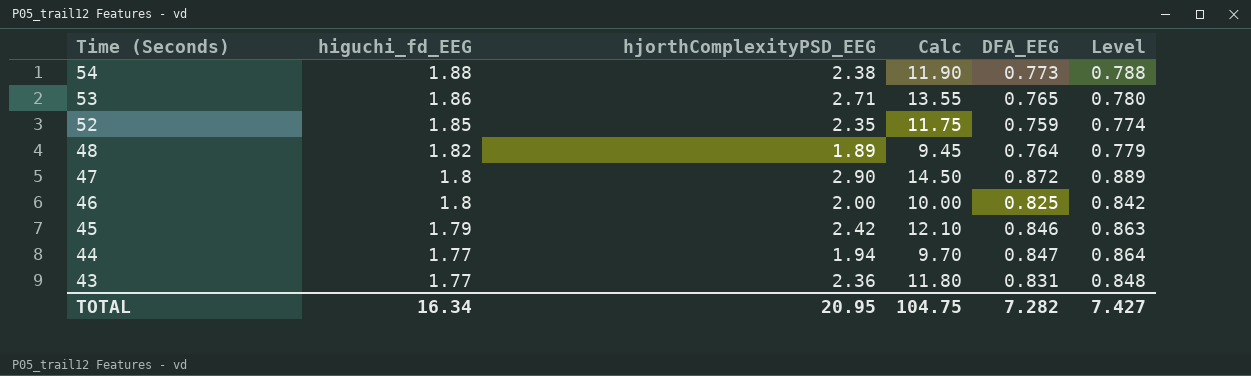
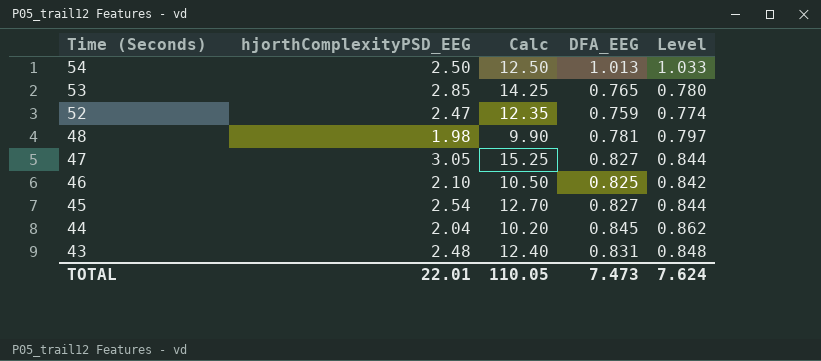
column higuchi_fd_EEG | position: 2 -> none
54 | hjorthComplexityPSD_EEG: 2.38 -> 2.50
54 | Calc: 11.90 -> 12.50
54 | DFA_EEG: 0.773 -> 1.013
54 | Level: 0.788 -> 1.033
53 | hjorthComplexityPSD_EEG: 2.71 -> 2.85
53 | Calc: 13.55 -> 14.25
52 | hjorthComplexityPSD_EEG: 2.35 -> 2.47
52 | Calc: 11.75 -> 12.35
48 | hjorthComplexityPSD_EEG: 1.89 -> 1.98
48 | Calc: 9.45 -> 9.90
48 | DFA_EEG: 0.764 -> 0.781
48 | Level: 0.779 -> 0.797
47 | hjorthComplexityPSD_EEG: 2.90 -> 3.05
47 | Calc: 14.50 -> 15.25
47 | DFA_EEG: 0.872 -> 0.827
47 | Level: 0.889 -> 0.844
46 | hjorthComplexityPSD_EEG: 2.00 -> 2.10
46 | Calc: 10.00 -> 10.50
45 | hjorthComplexityPSD_EEG: 2.42 -> 2.54
45 | Calc: 12.10 -> 12.70
45 | DFA_EEG: 0.846 -> 0.827
45 | Level: 0.863 -> 0.844
44 | hjorthComplexityPSD_EEG: 1.94 -> 2.04
44 | Calc: 9.70 -> 10.20
44 | DFA_EEG: 0.847 -> 0.845
44 | Level: 0.864 -> 0.862
43 | hjorthComplexityPSD_EEG: 2.36 -> 2.48
43 | Calc: 11.80 -> 12.40
TOTAL | hjorthComplexityPSD_EEG: 20.95 -> 22.01
TOTAL | Calc: 104.75 -> 110.05
TOTAL | DFA_EEG: 7.282 -> 7.473
TOTAL | Level: 7.427 -> 7.624

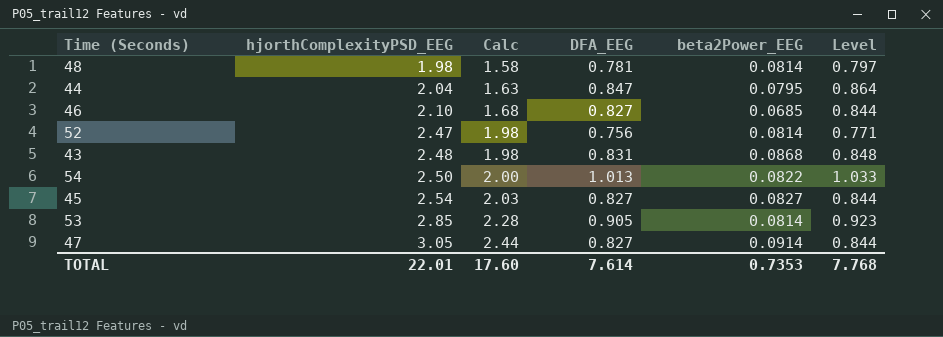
row order: Time (Seconds) descending -> hjorthComplexityPSD_EEG ascending
column Calc | formula: [hjorthComplexityPSD_EEG] * 5 -> [hjorthComplexityPSD_EEG] * 0.8
column beta2Power_EEG | position: none -> 5
44 | DFA_EEG: 0.845 -> 0.847
44 | Level: 0.862 -> 0.864
46 | DFA_EEG: 0.825 -> 0.827
46 | Level: 0.842 -> 0.844
52 | DFA_EEG: 0.759 -> 0.756
52 | Level: 0.774 -> 0.771
53 | DFA_EEG: 0.765 -> 0.905
53 | Level: 0.780 -> 0.923
TOTAL | Calc: 110.05 -> 17.60
TOTAL | DFA_EEG: 7.473 -> 7.614
TOTAL | Level: 7.624 -> 7.768

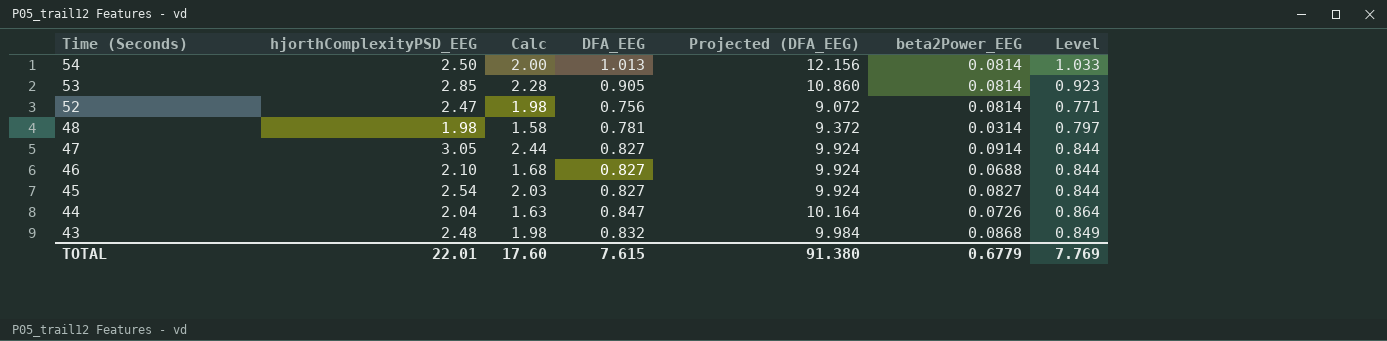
row order: hjorthComplexityPSD_EEG ascending -> Time (Seconds) descending
column Projected (DFA_EEG) | formula: none -> [DFA_EEG] * 12
54 | beta2Power_EEG: 0.0822 -> 0.0814
48 | beta2Power_EEG: 0.0814 -> 0.0314
46 | beta2Power_EEG: 0.0685 -> 0.0688
44 | beta2Power_EEG: 0.0795 -> 0.0726
43 | DFA_EEG: 0.831 -> 0.832
43 | Level: 0.848 -> 0.849
TOTAL | DFA_EEG: 7.614 -> 7.615
TOTAL | beta2Power_EEG: 0.7353 -> 0.6779
TOTAL | Level: 7.768 -> 7.769

